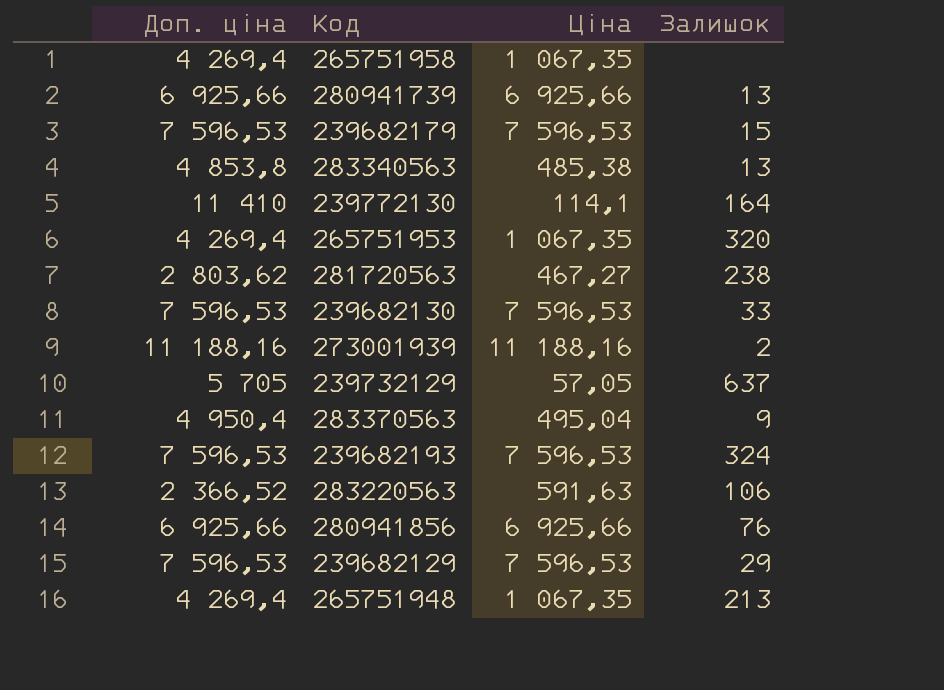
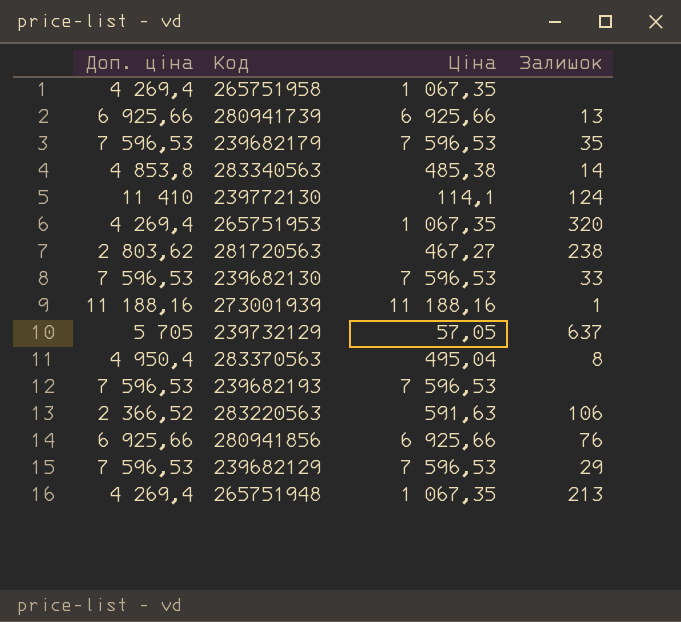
239682179 | Залишок: 15 -> 35
283340563 | Залишок: 13 -> 14
239772130 | Залишок: 164 -> 124
273001939 | Залишок: 2 -> 1
283370563 | Залишок: 9 -> 8
239682193 | Залишок: 324 -> none

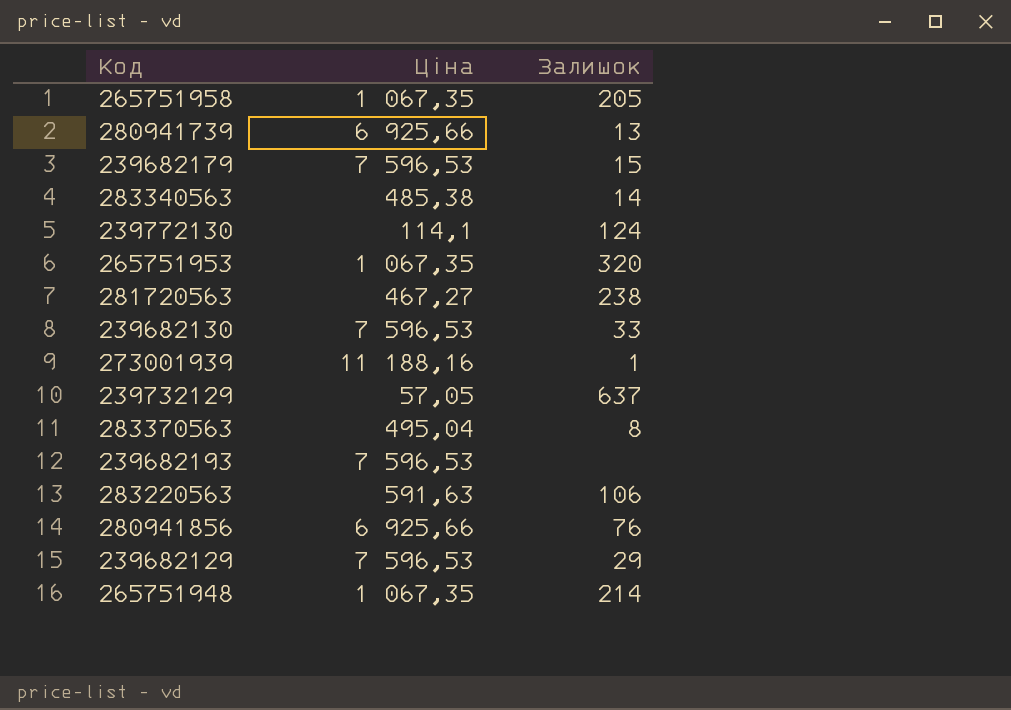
column Доп. ціна | position: 1 -> none
265751958 | Залишок: none -> 205
239682179 | Залишок: 35 -> 15
265751948 | Залишок: 213 -> 214

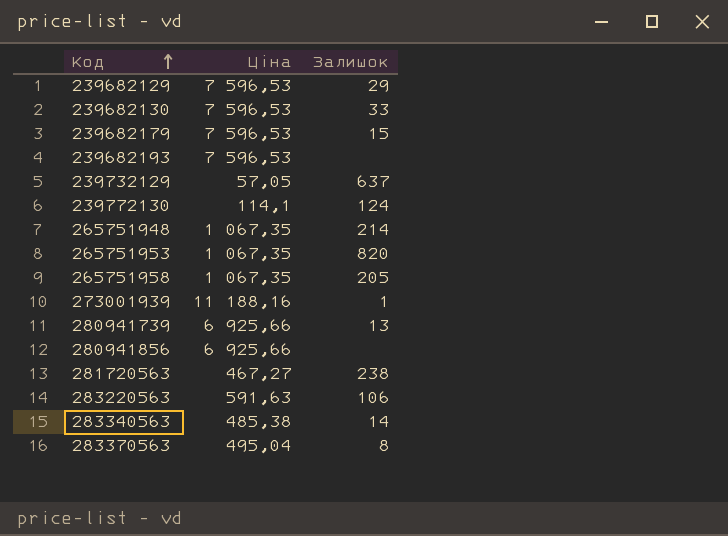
row order: none -> Код ascending
265751953 | Залишок: 320 -> 820
280941856 | Залишок: 76 -> none

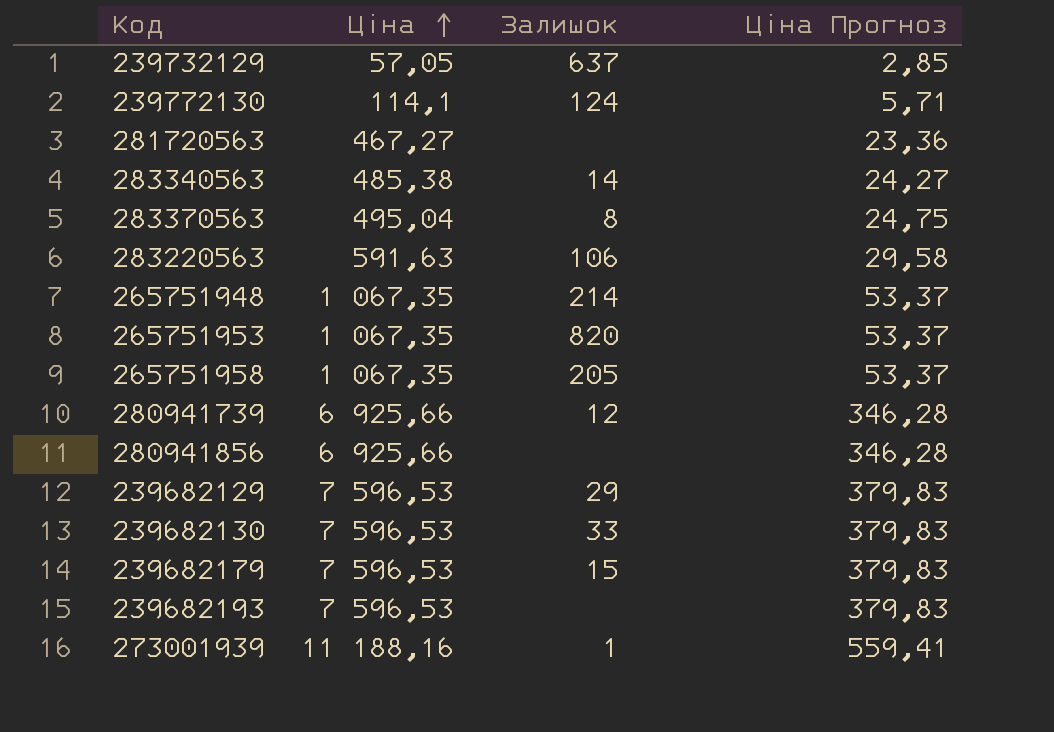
row order: Код ascending -> Ціна ascending
column Ціна Прогноз | formula: none -> [Ціна] * 0,05
281720563 | Залишок: 238 -> none
280941739 | Залишок: 13 -> 12

